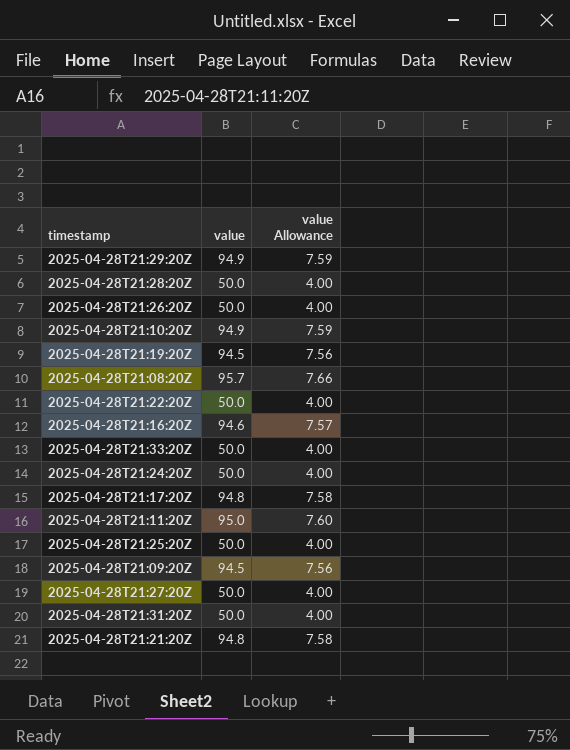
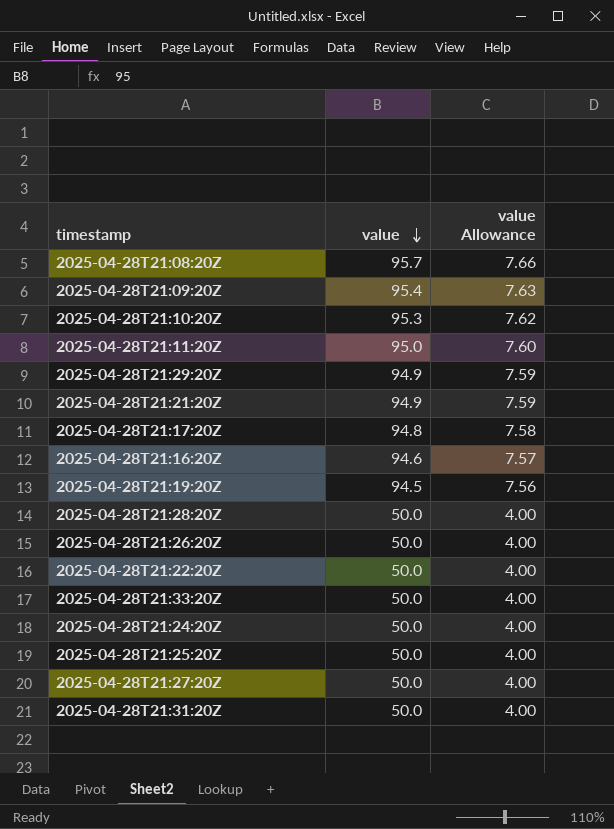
row order: none -> value descending
2025-04-28T21:09:20Z | value: 94.5 -> 95.4
2025-04-28T21:09:20Z | value Allowance: 7.56 -> 7.63
2025-04-28T21:10:20Z | value: 94.9 -> 95.3
2025-04-28T21:10:20Z | value Allowance: 7.59 -> 7.62
2025-04-28T21:21:20Z | value: 94.8 -> 94.9
2025-04-28T21:21:20Z | value Allowance: 7.58 -> 7.59

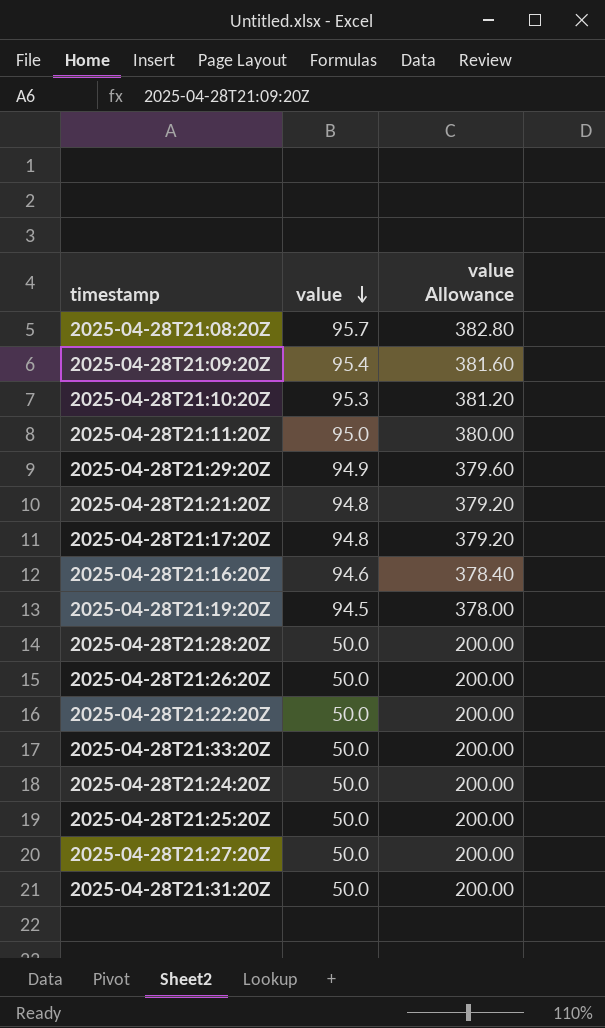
column value Allowance | formula: [value] * 0.08 -> [value] * 4
2025-04-28T21:21:20Z | value: 94.9 -> 94.8

